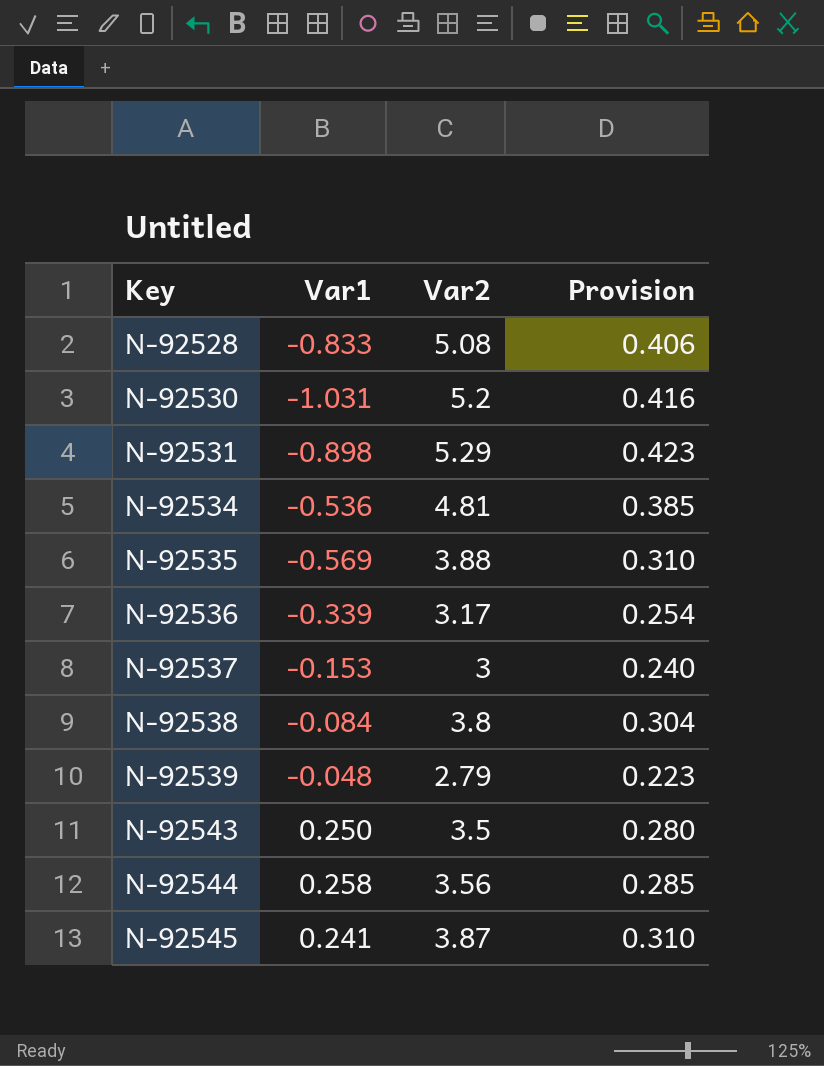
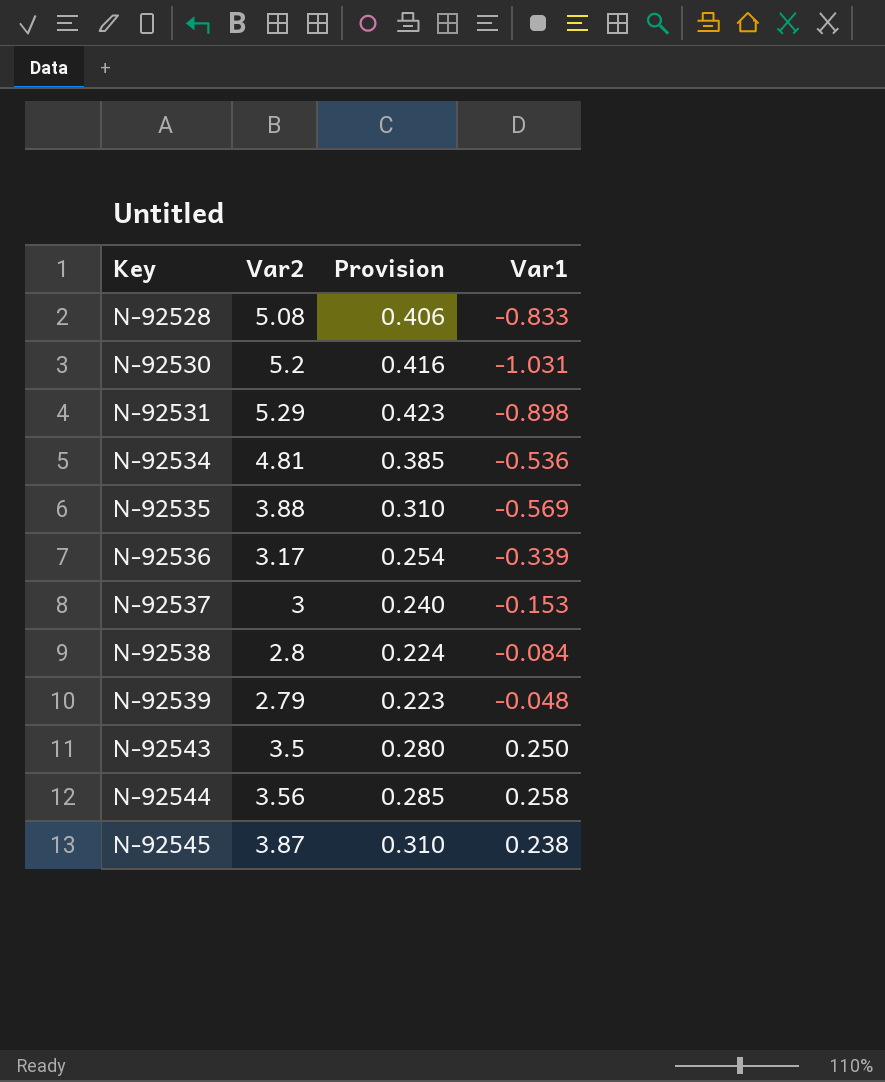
column Var1 | position: 2 -> 4
N-92538 | Var2: 3.8 -> 2.8
N-92538 | Provision: 0.304 -> 0.224
N-92545 | Var1: 0.241 -> 0.238

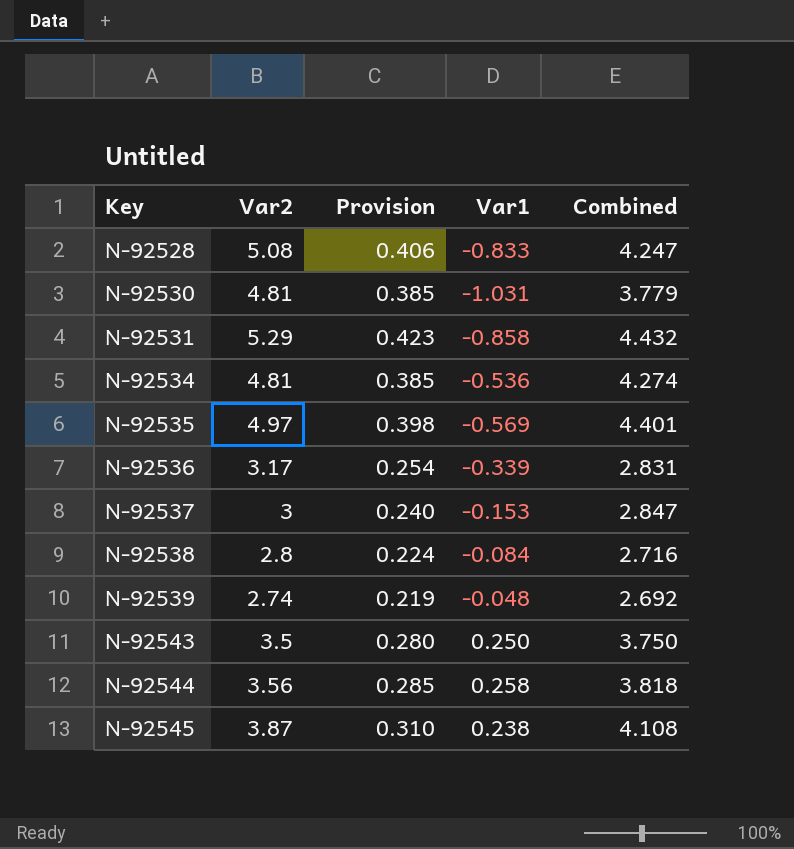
column Combined | formula: none -> [Var2] + [Var1]
N-92530 | Var2: 5.2 -> 4.81
N-92530 | Provision: 0.416 -> 0.385
N-92531 | Var1: -0.898 -> -0.858
N-92535 | Var2: 3.88 -> 4.97
N-92535 | Provision: 0.310 -> 0.398
N-92539 | Var2: 2.79 -> 2.74
N-92539 | Provision: 0.223 -> 0.219

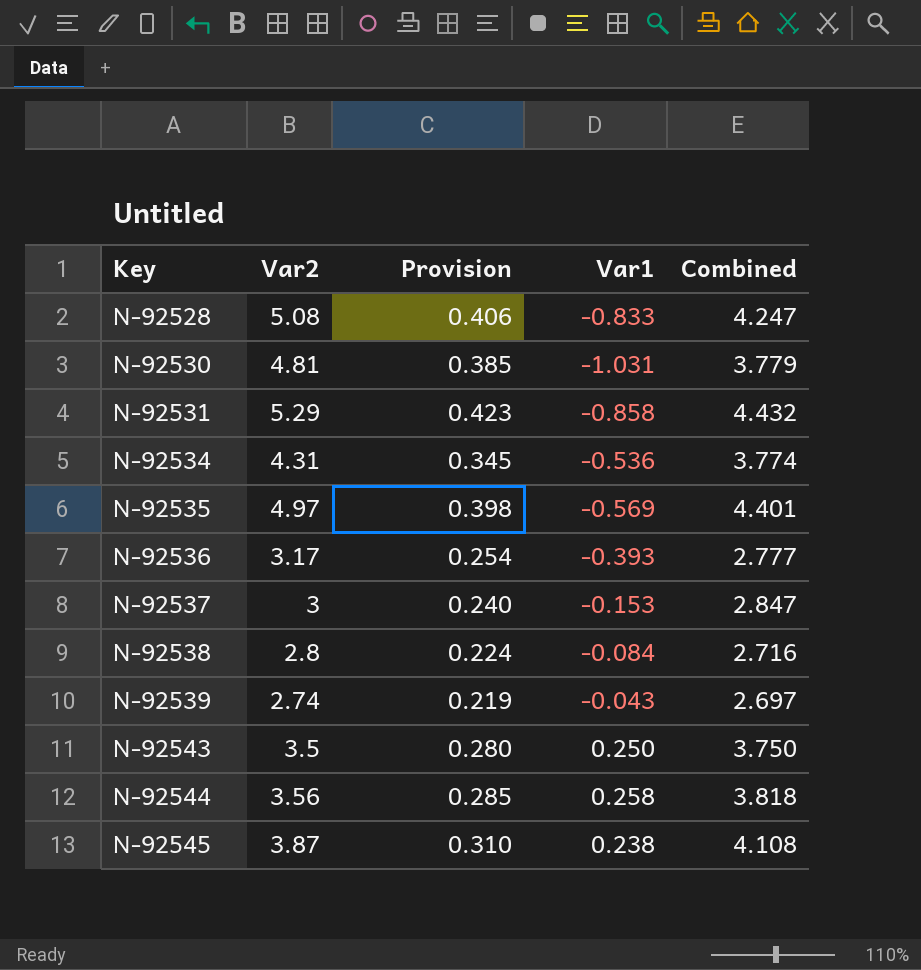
N-92534 | Var2: 4.81 -> 4.31
N-92534 | Provision: 0.385 -> 0.345
N-92534 | Combined: 4.274 -> 3.774
N-92536 | Var1: -0.339 -> -0.393
N-92536 | Combined: 2.831 -> 2.777
N-92539 | Var1: -0.048 -> -0.043
N-92539 | Combined: 2.692 -> 2.697

